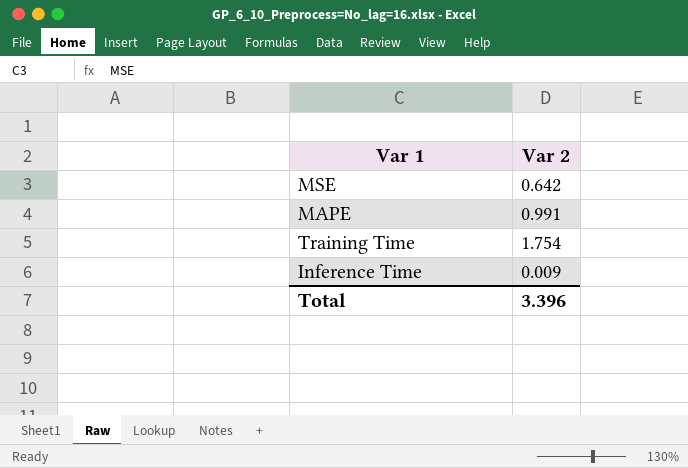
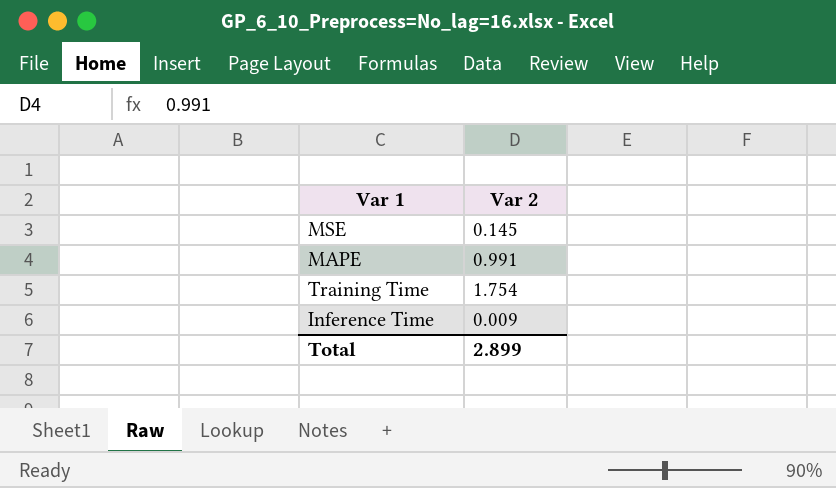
MSE | Var 2: 0.642 -> 0.145
Total | Var 2: 3.396 -> 2.899

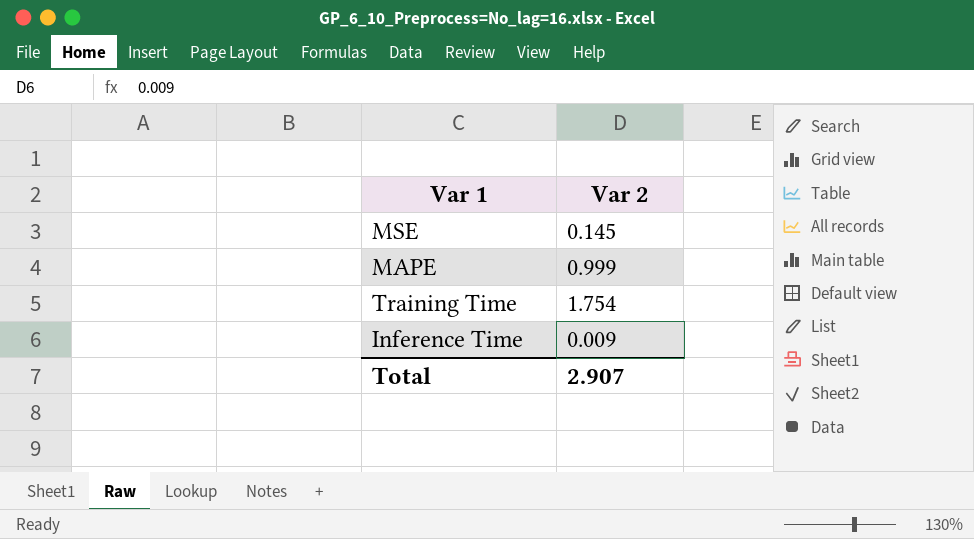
MAPE | Var 2: 0.991 -> 0.999
Total | Var 2: 2.899 -> 2.907

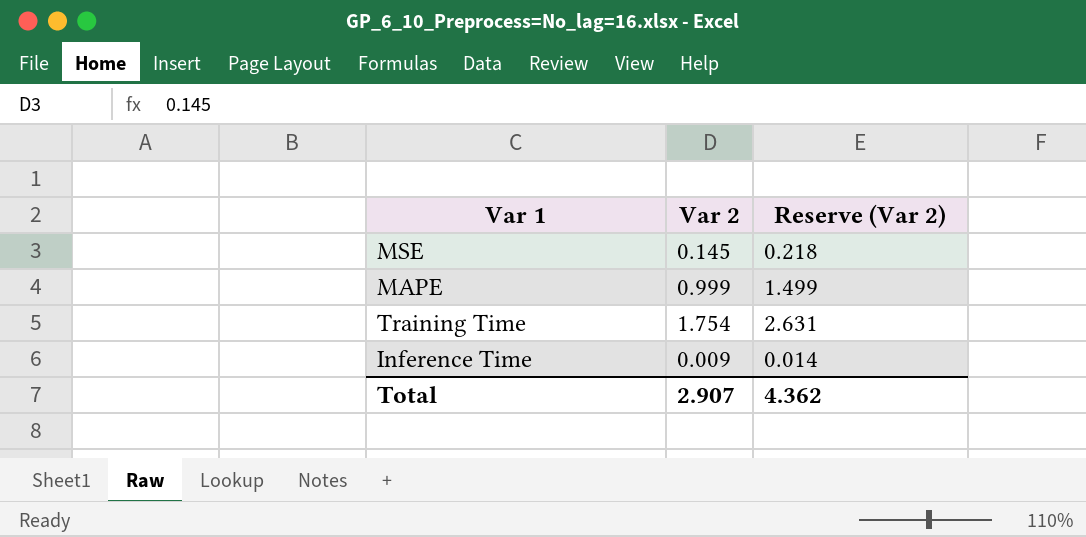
column Reserve (Var 2) | formula: none -> [Var 2] * 1.5

